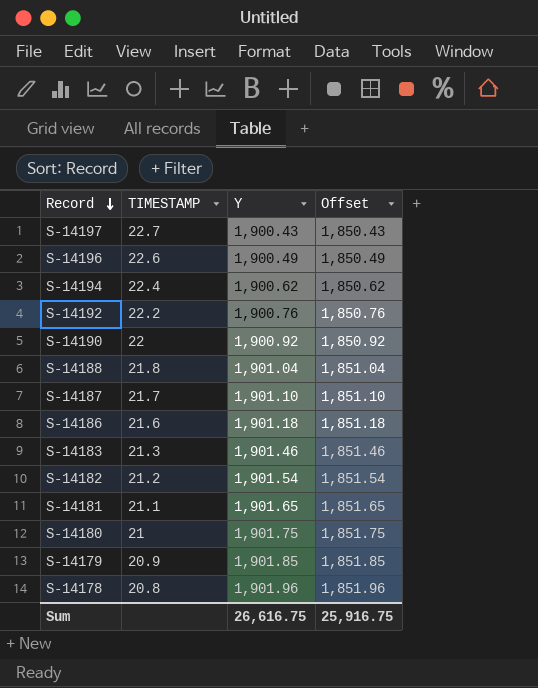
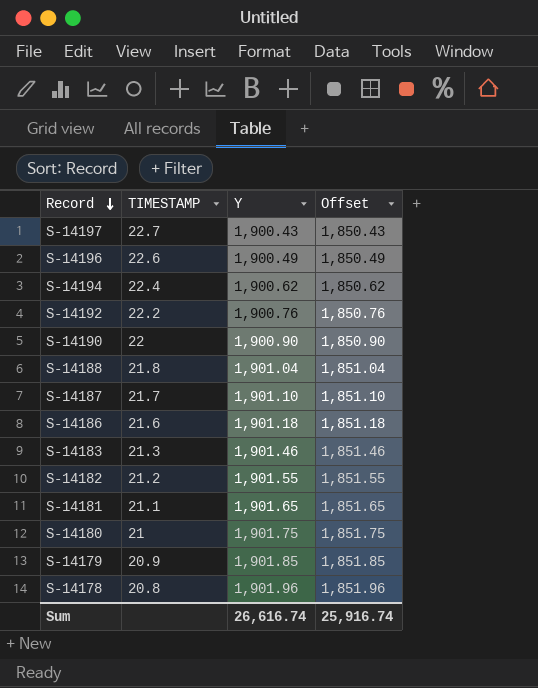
S-14190 | Y: 1,900.92 -> 1,900.90
S-14190 | Offset: 1,850.92 -> 1,850.90
S-14182 | Y: 1,901.54 -> 1,901.55
S-14182 | Offset: 1,851.54 -> 1,851.55
Sum | Y: 26,616.75 -> 26,616.74
Sum | Offset: 25,916.75 -> 25,916.74

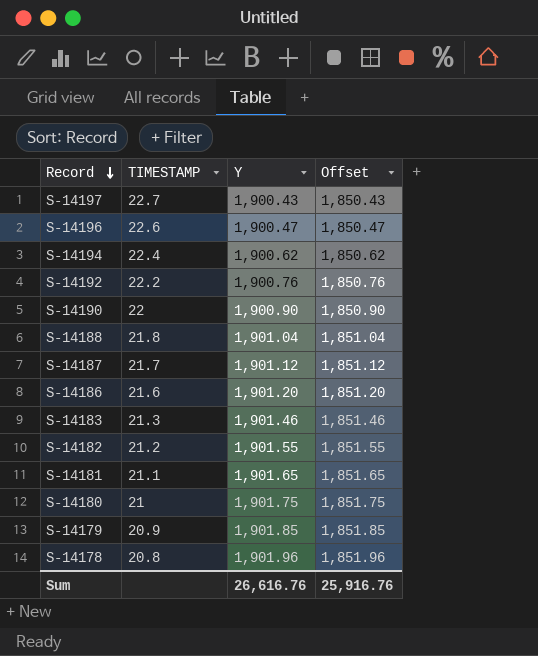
S-14196 | Y: 1,900.49 -> 1,900.47
S-14196 | Offset: 1,850.49 -> 1,850.47
S-14187 | Y: 1,901.10 -> 1,901.12
S-14187 | Offset: 1,851.10 -> 1,851.12
S-14186 | Y: 1,901.18 -> 1,901.20
S-14186 | Offset: 1,851.18 -> 1,851.20
Sum | Y: 26,616.74 -> 26,616.76
Sum | Offset: 25,916.74 -> 25,916.76

